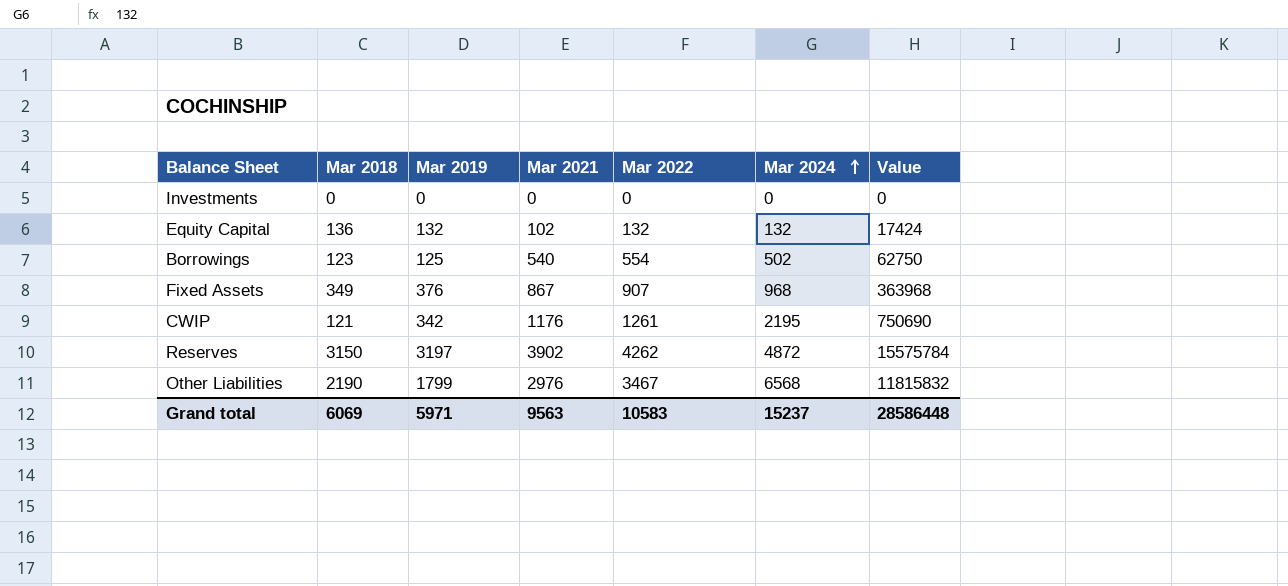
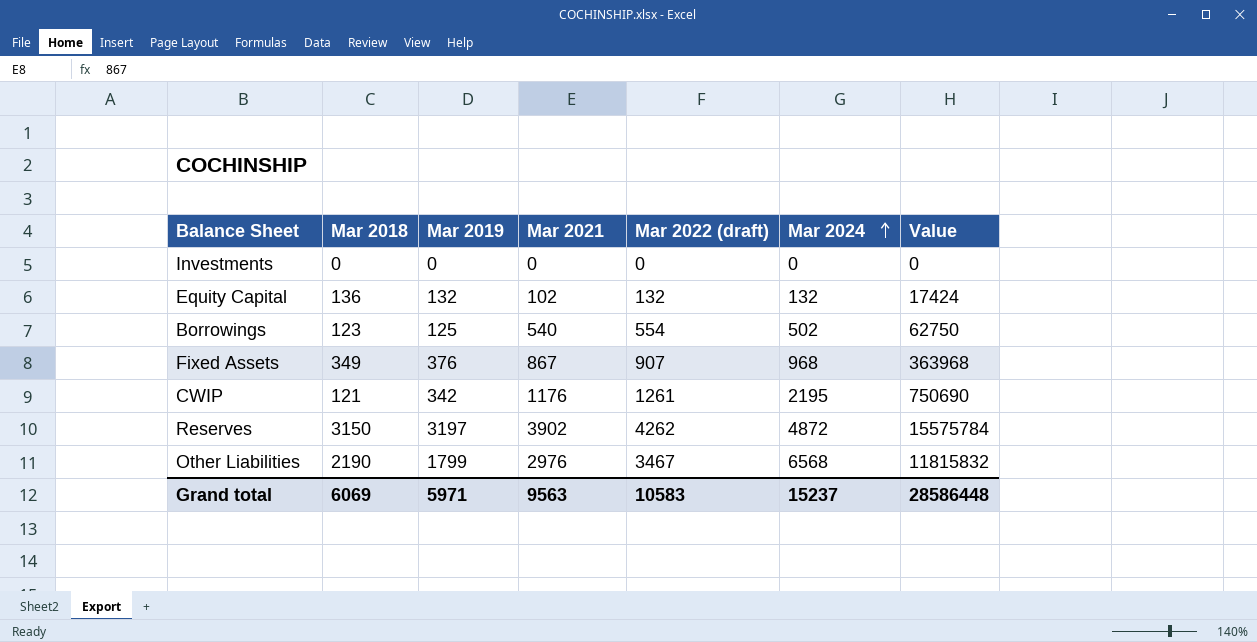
column name: Mar 2022 -> Mar 2022 (draft)

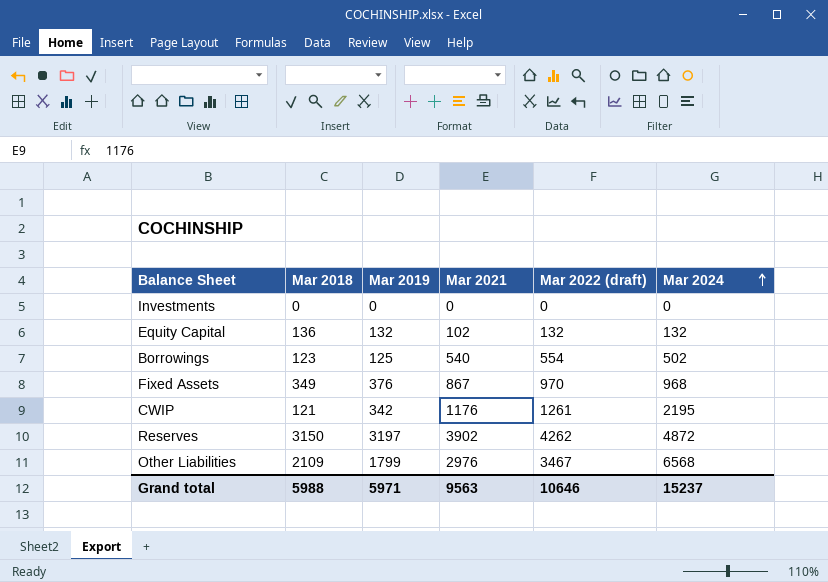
column Value | formula: [Mar 2019] * [Mar 2024] -> none
Fixed Assets | Mar 2022 (draft): 907 -> 970
Other Liabilities | Mar 2018: 2190 -> 2109
Grand total | Mar 2018: 6069 -> 5988
Grand total | Mar 2022 (draft): 10583 -> 10646

